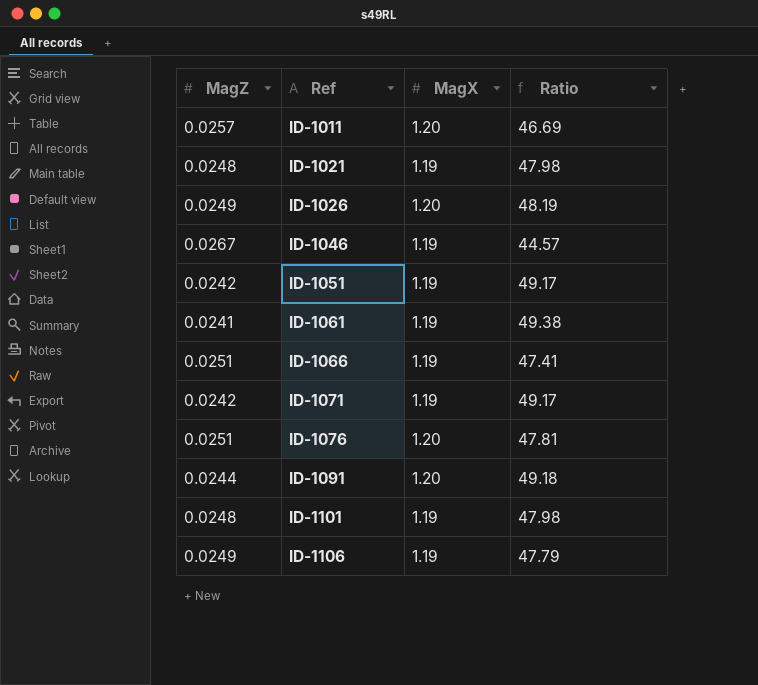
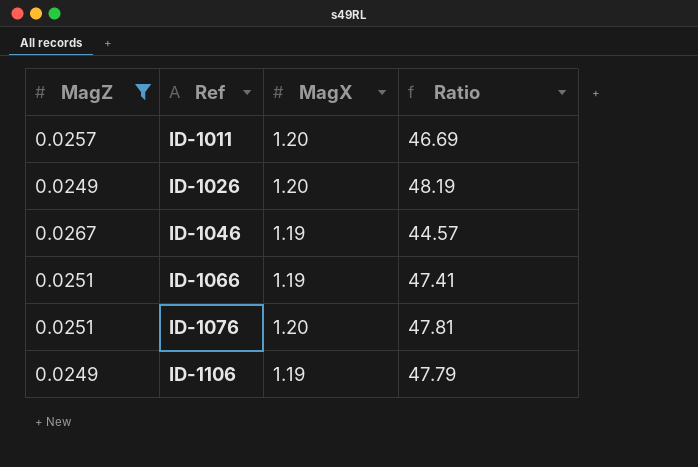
filter: none -> MagZ >= 0.0249

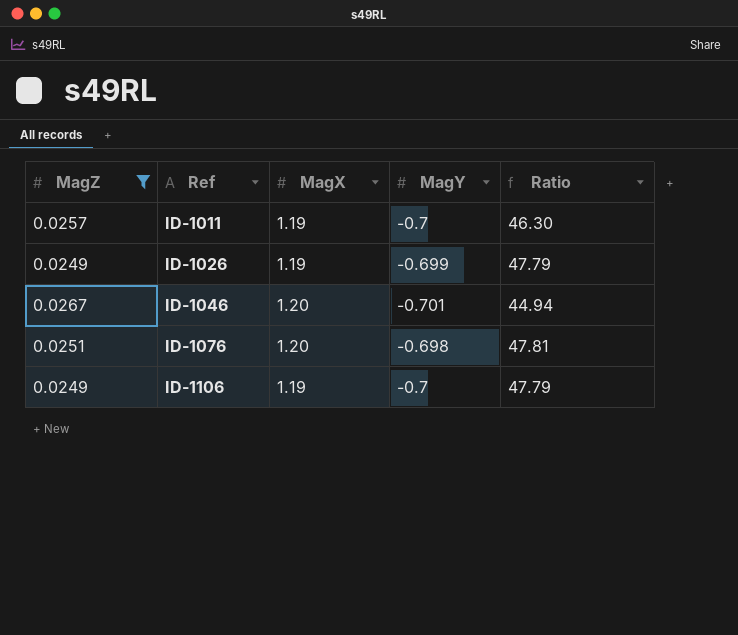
column MagY | position: none -> 4
row ID-1066: 0.0251 | 1.19 | 47.41 -> none
ID-1011 | MagX: 1.20 -> 1.19
ID-1011 | Ratio: 46.69 -> 46.30
ID-1026 | MagX: 1.20 -> 1.19
ID-1026 | Ratio: 48.19 -> 47.79
ID-1046 | MagX: 1.19 -> 1.20
ID-1046 | Ratio: 44.57 -> 44.94

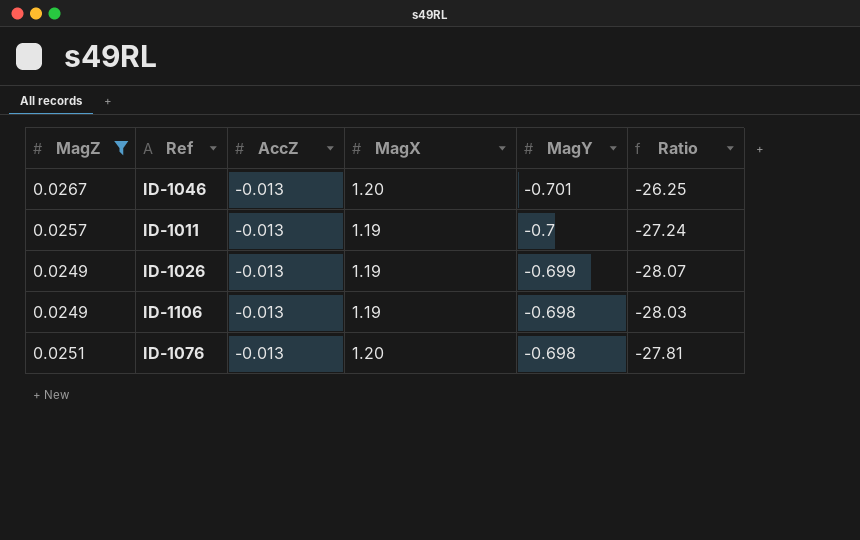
row order: Ref ascending -> MagY ascending
column AccZ | position: none -> 3
column Ratio | formula: [MagX] / [MagZ] -> [MagY] / [MagZ]
ID-1106 | MagY: -0.7 -> -0.698

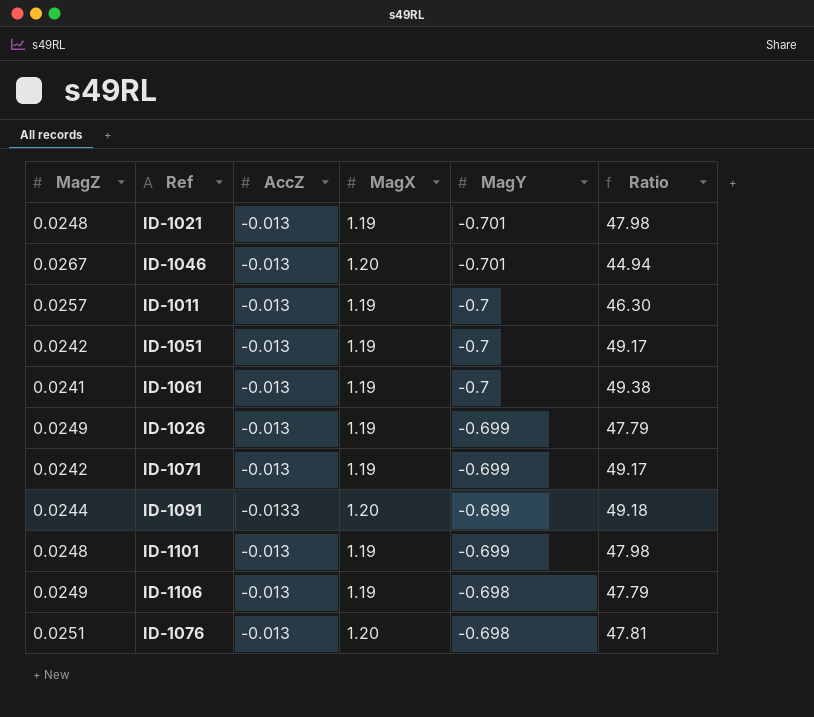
filter: MagZ >= 0.0249 -> none
column Ratio | formula: [MagY] / [MagZ] -> [MagX] / [MagZ]

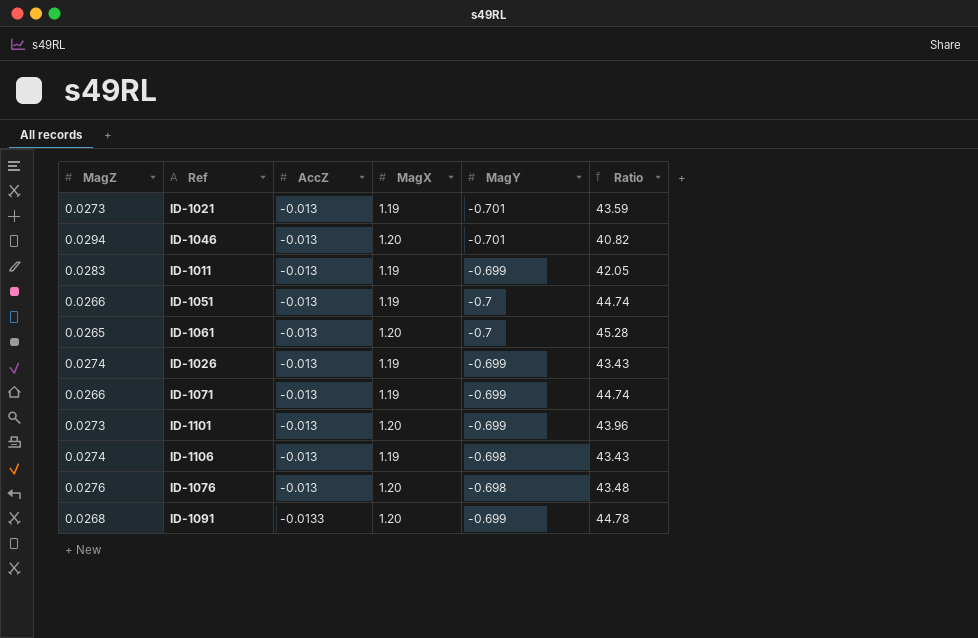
row order: MagY ascending -> AccZ descending
ID-1021 | MagZ: 0.0248 -> 0.0273
ID-1021 | Ratio: 47.98 -> 43.59
ID-1046 | MagZ: 0.0267 -> 0.0294
ID-1046 | Ratio: 44.94 -> 40.82
ID-1011 | MagZ: 0.0257 -> 0.0283
ID-1011 | MagY: -0.7 -> -0.699
ID-1011 | Ratio: 46.30 -> 42.05
ID-1051 | MagZ: 0.0242 -> 0.0266
ID-1051 | Ratio: 49.17 -> 44.74
ID-1061 | MagZ: 0.0241 -> 0.0265
ID-1061 | MagX: 1.19 -> 1.20
ID-1061 | Ratio: 49.38 -> 45.28
ID-1026 | MagZ: 0.0249 -> 0.0274
ID-1026 | Ratio: 47.79 -> 43.43
ID-1071 | MagZ: 0.0242 -> 0.0266
ID-1071 | Ratio: 49.17 -> 44.74
ID-1101 | MagZ: 0.0248 -> 0.0273
ID-1101 | MagX: 1.19 -> 1.20
ID-1101 | Ratio: 47.98 -> 43.96
ID-1106 | MagZ: 0.0249 -> 0.0274
ID-1106 | Ratio: 47.79 -> 43.43
ID-1076 | MagZ: 0.0251 -> 0.0276
ID-1076 | Ratio: 47.81 -> 43.48
ID-1091 | MagZ: 0.0244 -> 0.0268
ID-1091 | Ratio: 49.18 -> 44.78

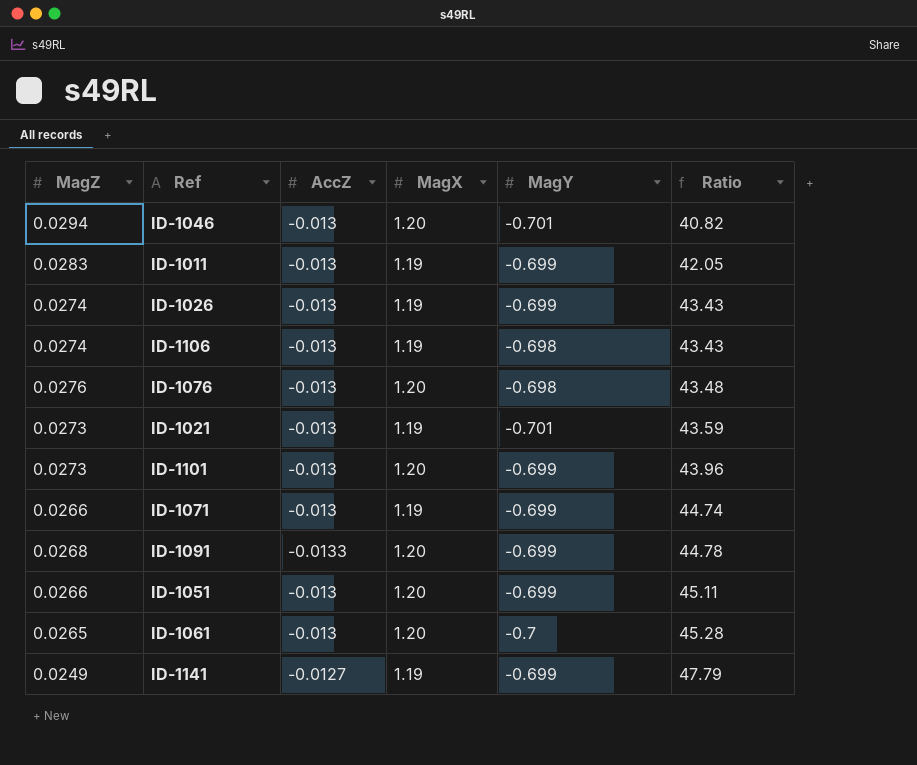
row order: AccZ descending -> Ratio ascending
ID-1051 | MagX: 1.19 -> 1.20
ID-1051 | MagY: -0.7 -> -0.699
ID-1051 | Ratio: 44.74 -> 45.11
row ID-1141: none -> 0.0249 | -0.0127 | 1.19 | -0.699 | 47.79

